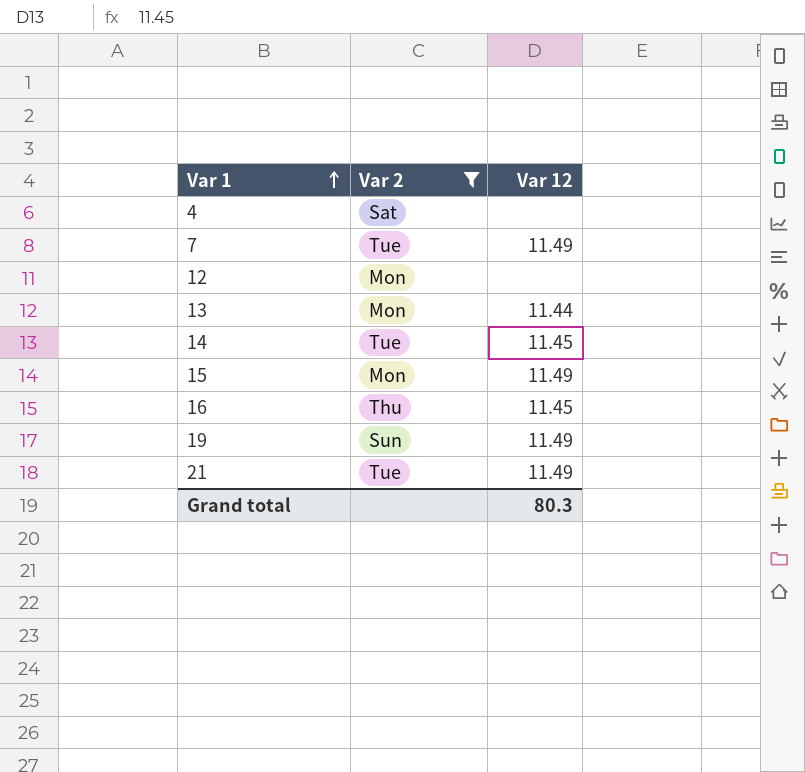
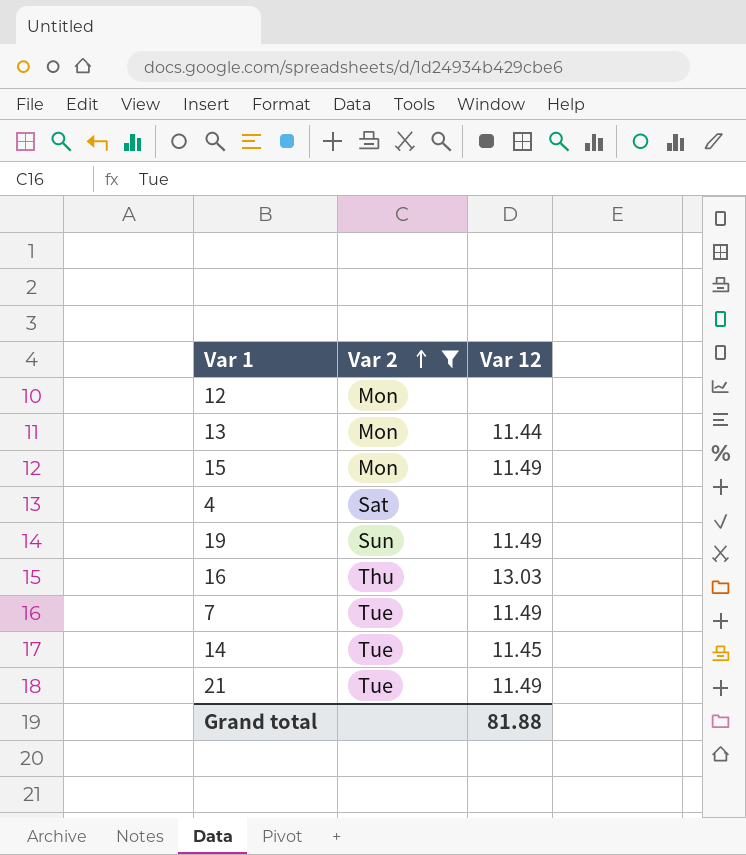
row order: Var 1 ascending -> Var 2 ascending
16 | Var 12: 11.45 -> 13.03
Grand total | Var 12: 80.3 -> 81.88

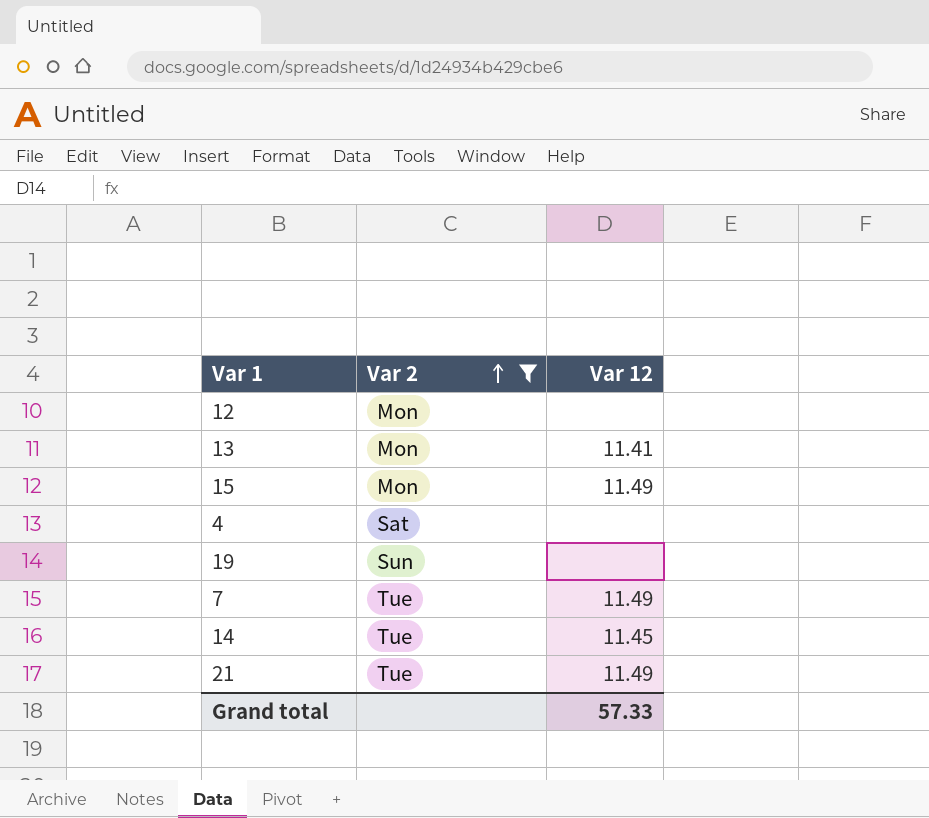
row 16: Thu | 13.03 -> none
13 | Var 12: 11.44 -> 11.41
19 | Var 12: 11.49 -> none
Grand total | Var 12: 81.88 -> 57.33

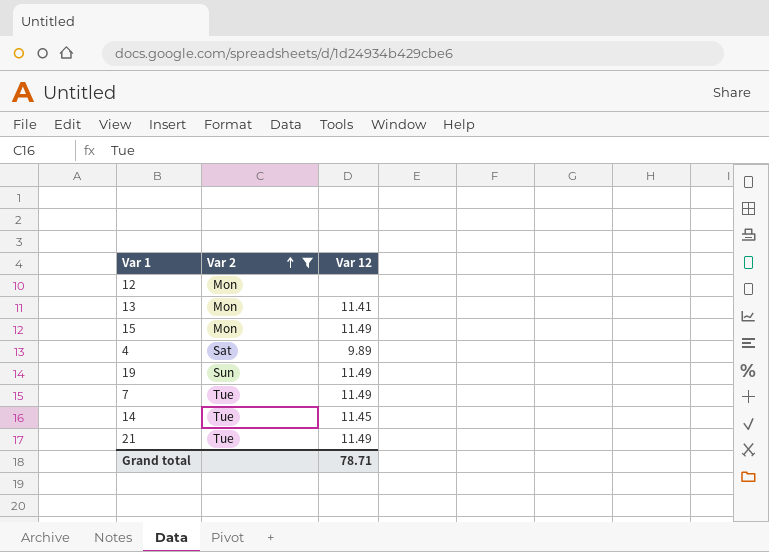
4 | Var 12: none -> 9.89
19 | Var 12: none -> 11.49
Grand total | Var 12: 57.33 -> 78.71

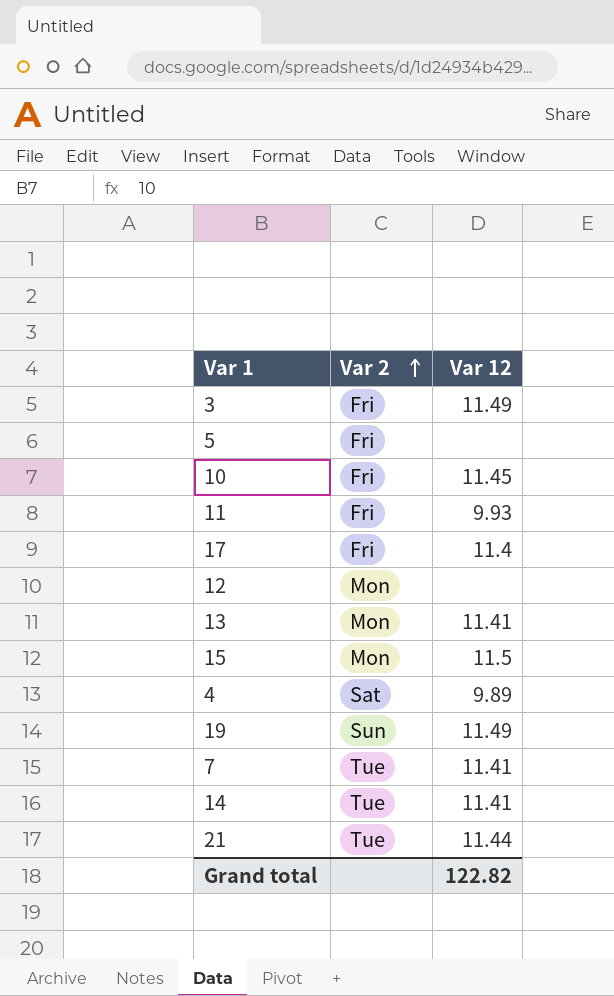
filter: Var 2 != Fri -> none
15 | Var 12: 11.49 -> 11.5
7 | Var 12: 11.49 -> 11.41
14 | Var 12: 11.45 -> 11.41
21 | Var 12: 11.49 -> 11.44
Grand total | Var 12: 78.71 -> 122.82

